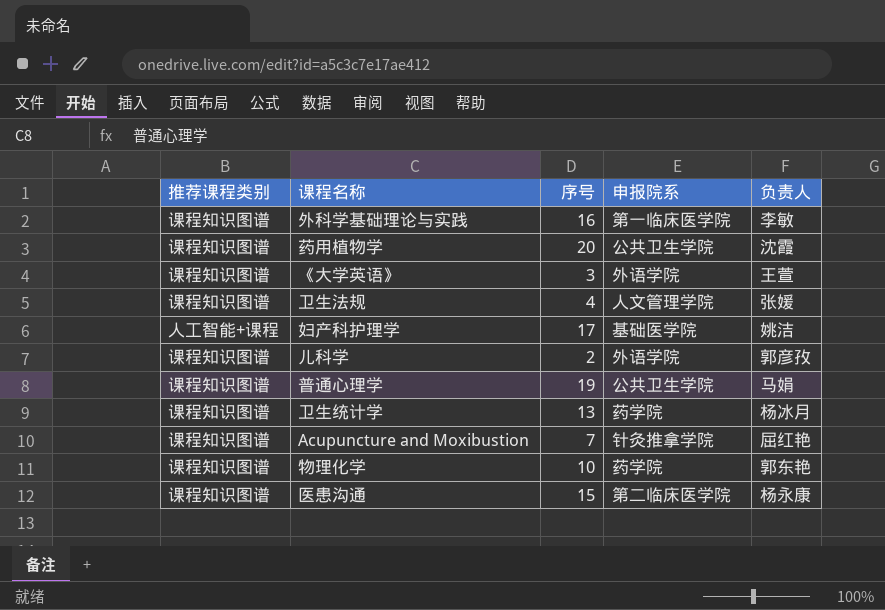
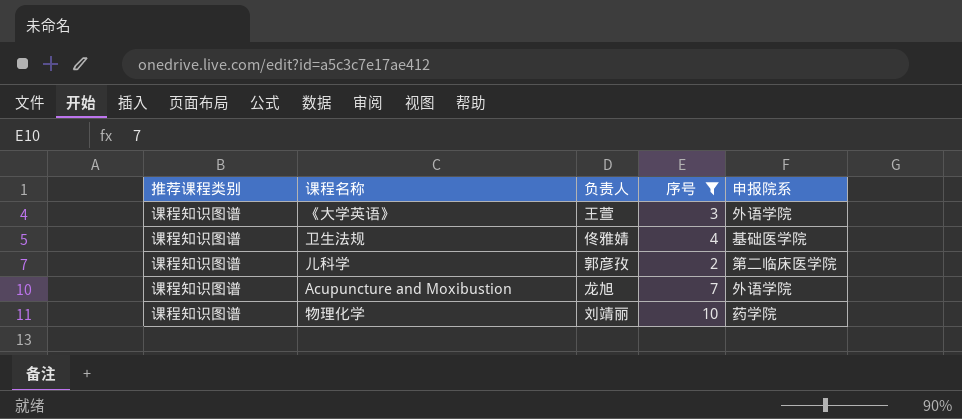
filter: none -> 序号 <= 10
column 负责人 | position: 5 -> 3
卫生法规 | 负责人: 张媛 -> 佟雅婧
卫生法规 | 申报院系: 人文管理学院 -> 基础医学院
儿科学 | 申报院系: 外语学院 -> 第二临床医学院
Acupuncture and Moxibustion | 负责人: 屈红艳 -> 龙旭
Acupuncture and Moxibustion | 申报院系: 针灸推拿学院 -> 外语学院
物理化学 | 负责人: 郭东艳 -> 刘靖丽

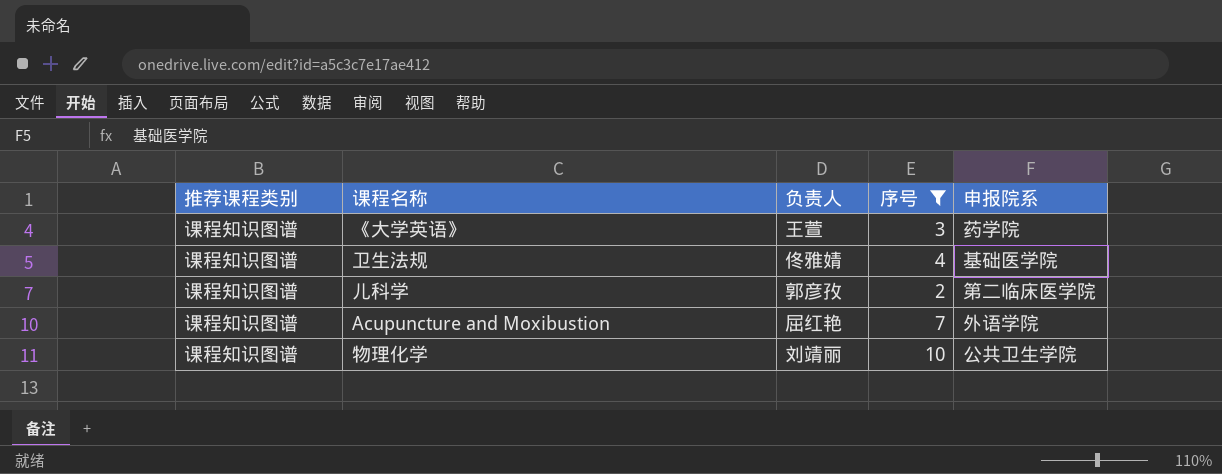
《大学英语》 | 申报院系: 外语学院 -> 药学院
Acupuncture and Moxibustion | 负责人: 龙旭 -> 屈红艳
物理化学 | 申报院系: 药学院 -> 公共卫生学院

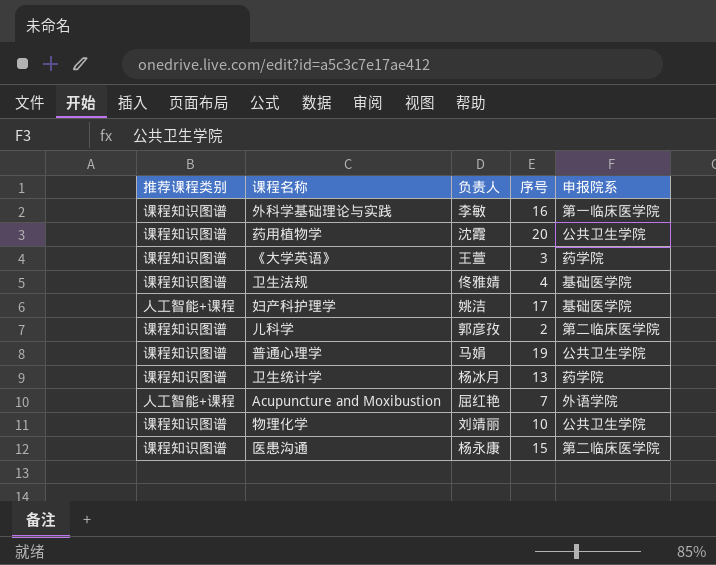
filter: 序号 <= 10 -> none
Acupuncture and Moxibustion | 推荐课程类别: 课程知识图谱 -> 人工智能+课程

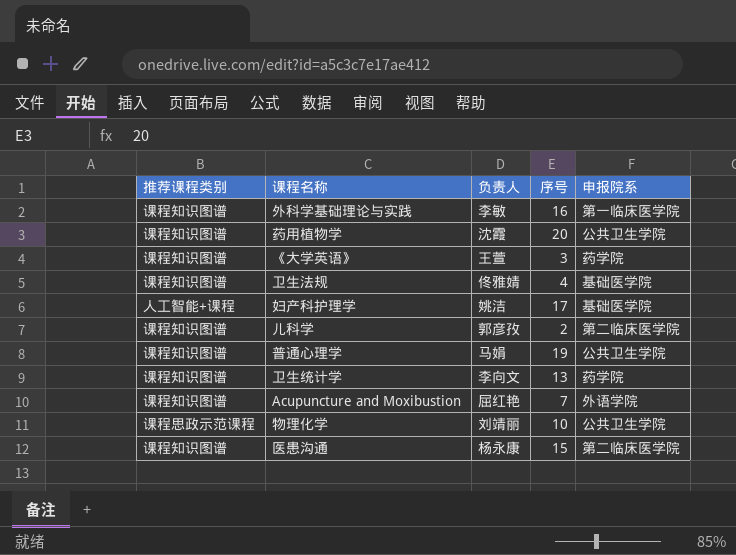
卫生统计学 | 负责人: 杨冰月 -> 李向文
Acupuncture and Moxibustion | 推荐课程类别: 人工智能+课程 -> 课程知识图谱
物理化学 | 推荐课程类别: 课程知识图谱 -> 课程思政示范课程

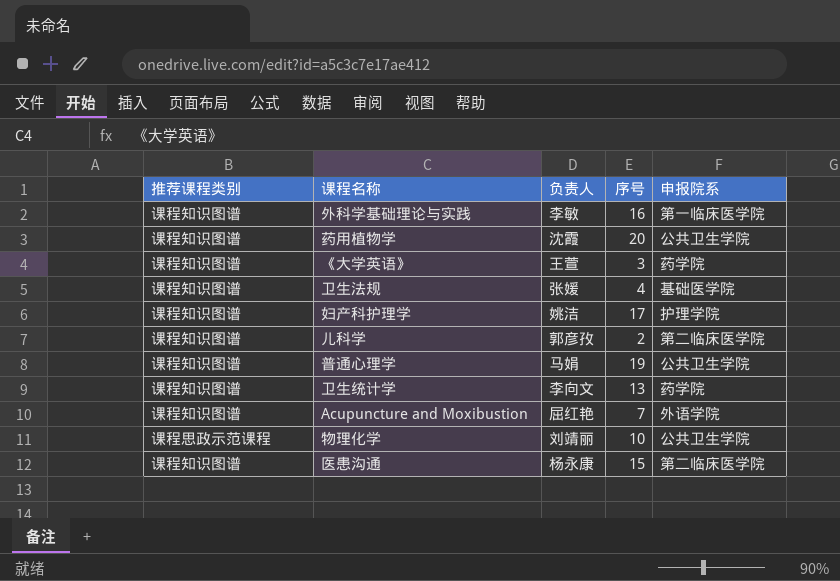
卫生法规 | 负责人: 佟雅婧 -> 张媛
妇产科护理学 | 推荐课程类别: 人工智能+课程 -> 课程知识图谱
妇产科护理学 | 申报院系: 基础医学院 -> 护理学院

